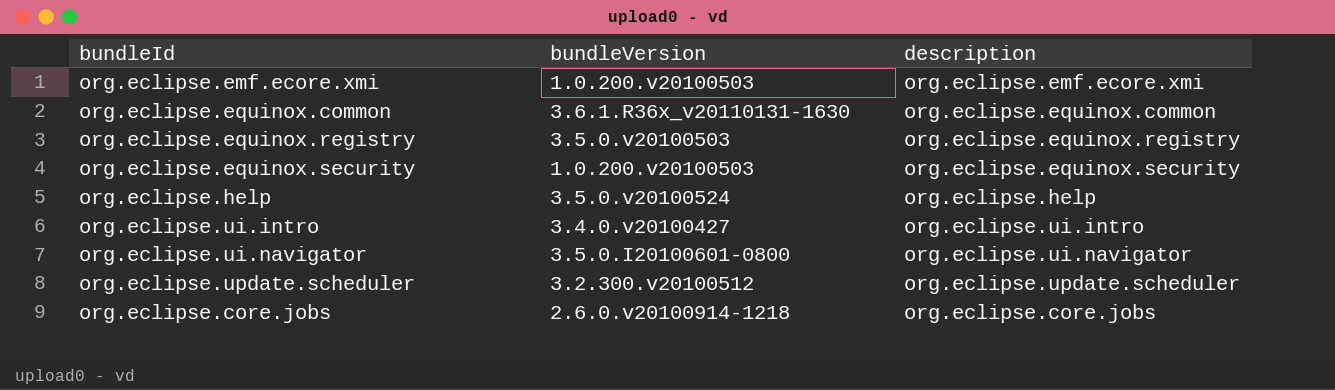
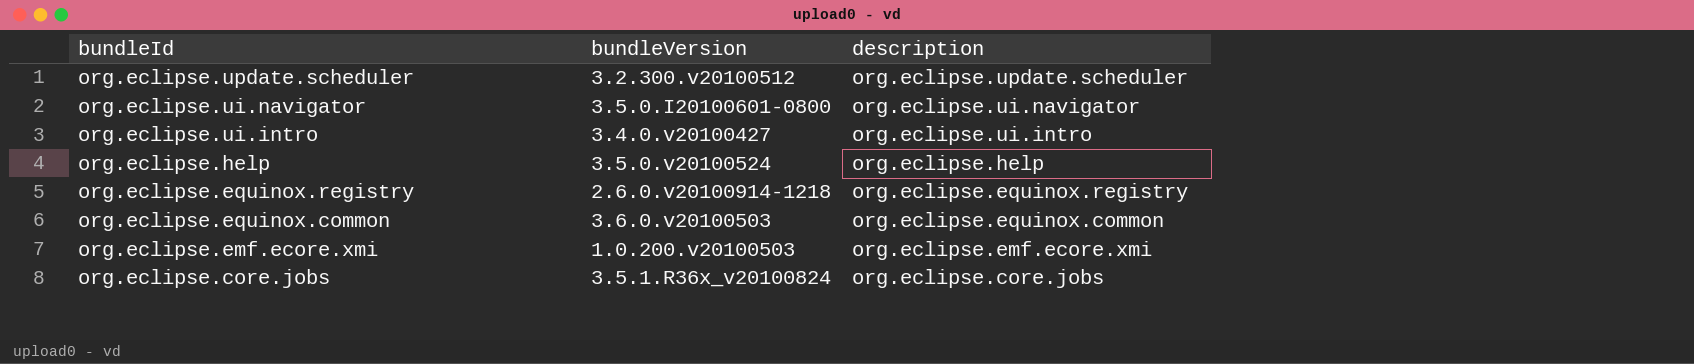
row order: none -> bundleId descending
row org.eclipse.equinox.security: 1.0.200.v20100503 | org.eclipse.equinox.security -> none
org.eclipse.equinox.registry | bundleVersion: 3.5.0.v20100503 -> 2.6.0.v20100914-1218
org.eclipse.equinox.common | bundleVersion: 3.6.1.R36x_v20110131-1630 -> 3.6.0.v20100503
org.eclipse.core.jobs | bundleVersion: 2.6.0.v20100914-1218 -> 3.5.1.R36x_v20100824

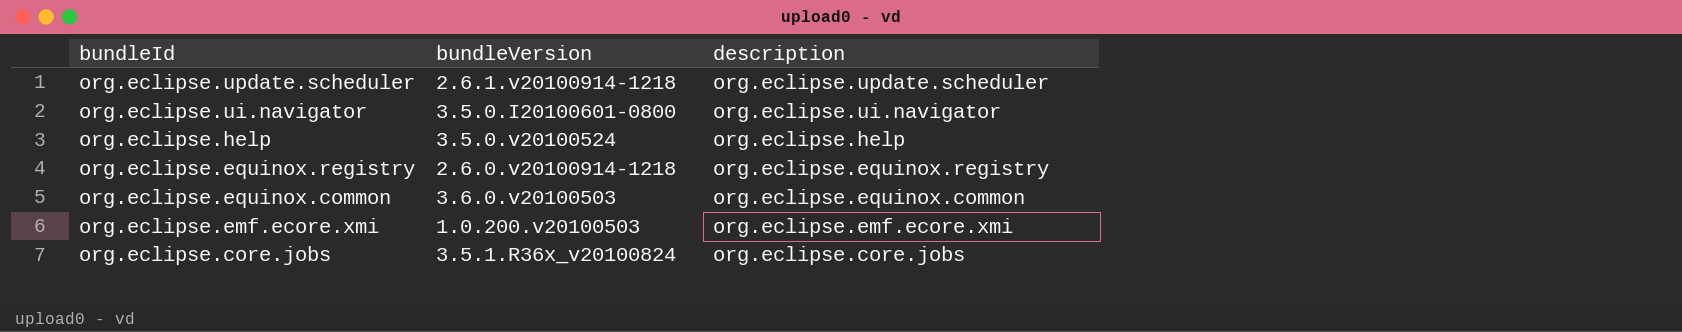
row org.eclipse.ui.intro: 3.4.0.v20100427 | org.eclipse.ui.intro -> none
org.eclipse.update.scheduler | bundleVersion: 3.2.300.v20100512 -> 2.6.1.v20100914-1218

